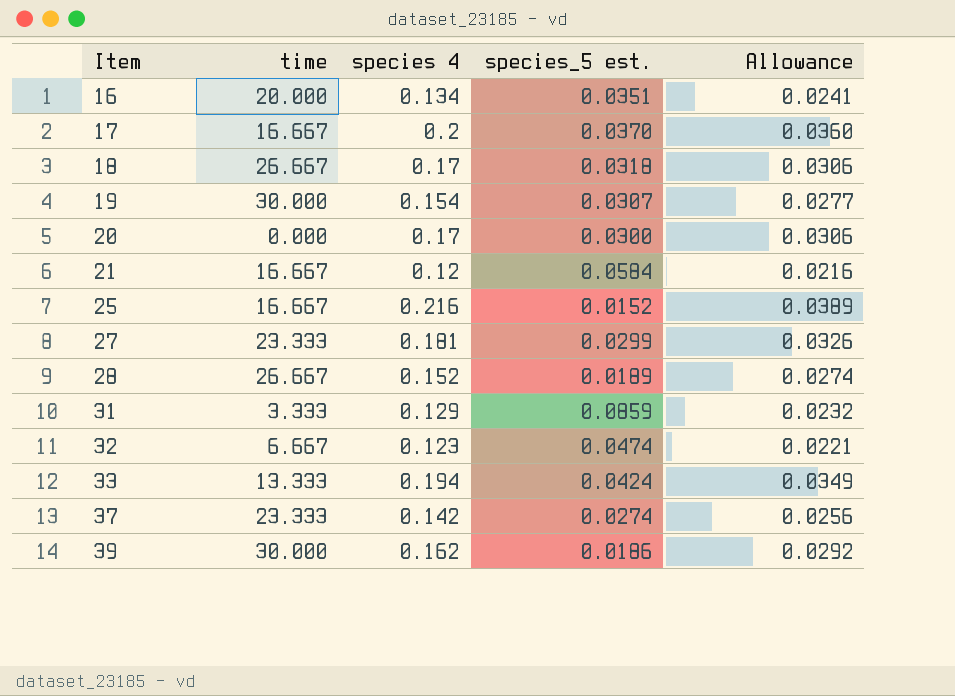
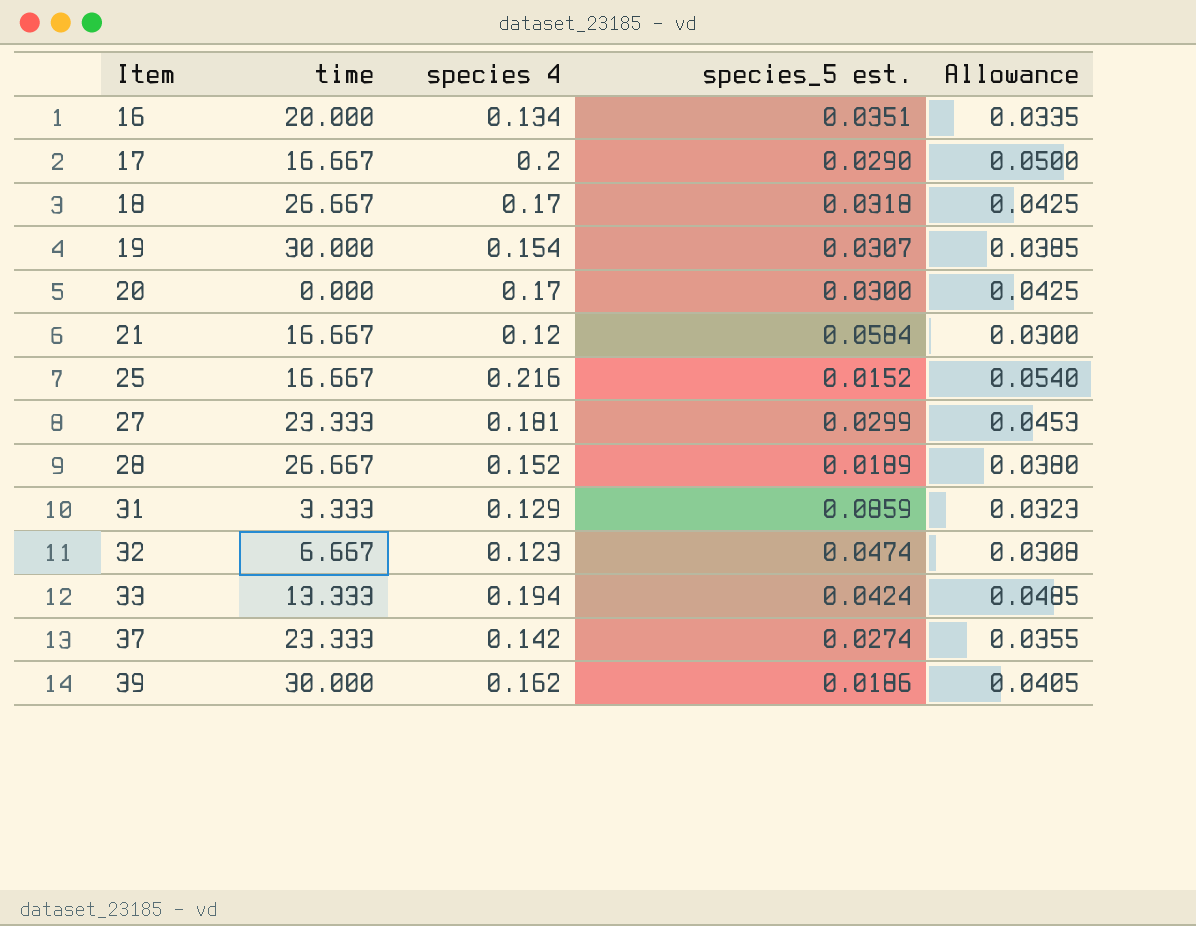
column Allowance | formula: [species 4] * 0.18 -> [species 4] * 0.25
17 | species_5 est.: 0.0370 -> 0.0290

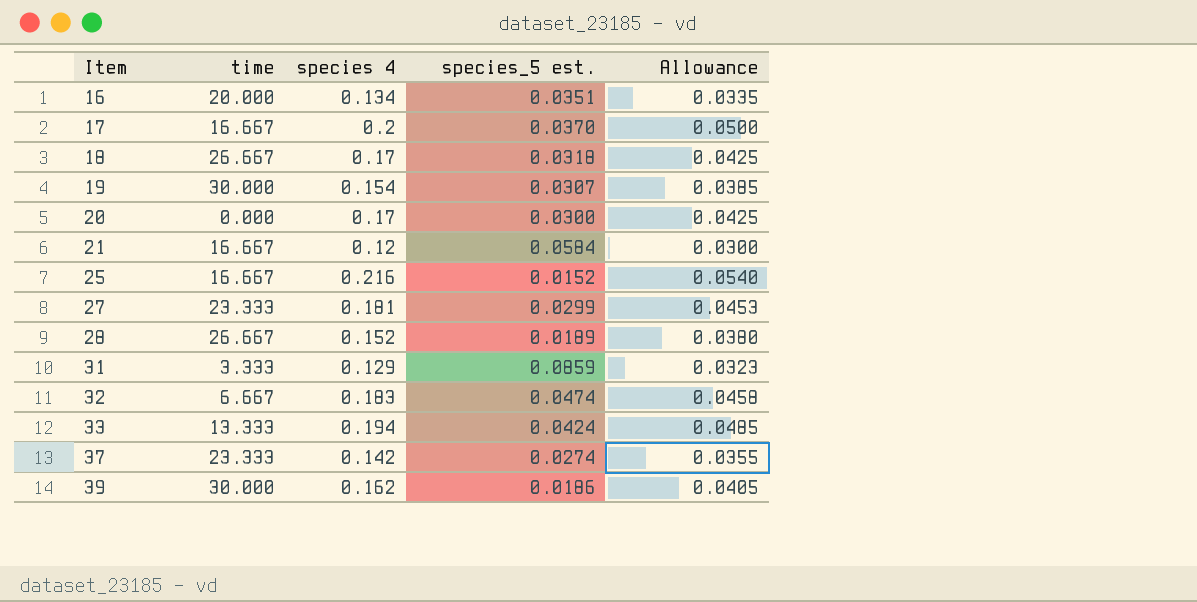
17 | species_5 est.: 0.0290 -> 0.0370
32 | species 4: 0.123 -> 0.183
32 | Allowance: 0.0308 -> 0.0458

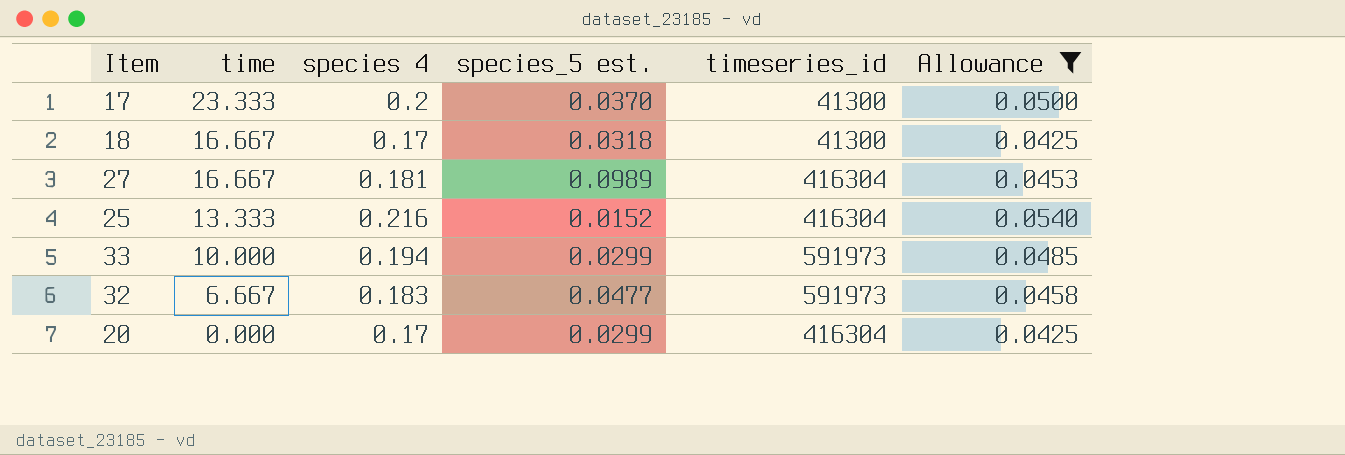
filter: none -> Allowance >= 0.0425
row order: Item ascending -> time descending
column timeseries_id | position: none -> 5
17 | time: 16.667 -> 23.333
18 | time: 26.667 -> 16.667
27 | time: 23.333 -> 16.667
27 | species_5 est.: 0.0299 -> 0.0989
25 | time: 16.667 -> 13.333
33 | time: 13.333 -> 10.000
33 | species_5 est.: 0.0424 -> 0.0299
32 | species_5 est.: 0.0474 -> 0.0477
20 | species_5 est.: 0.0300 -> 0.0299

